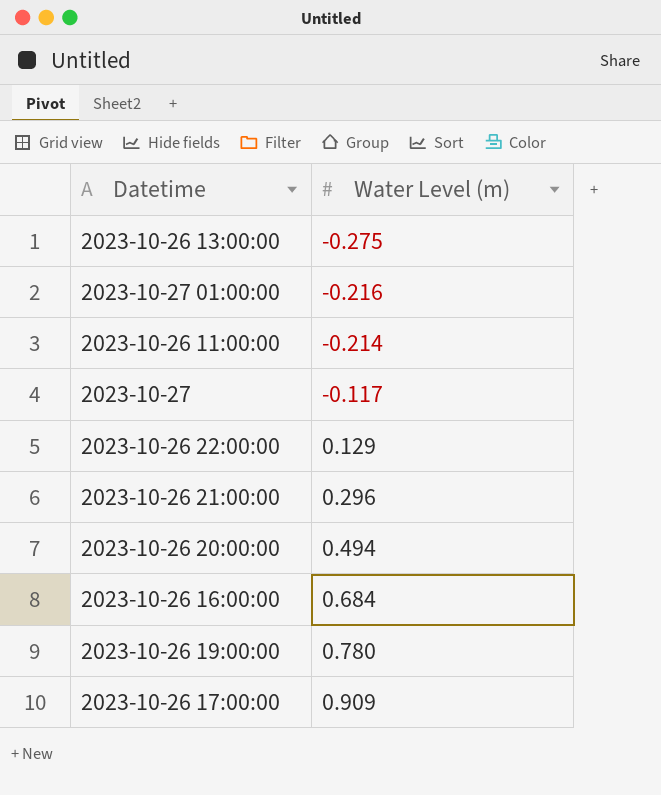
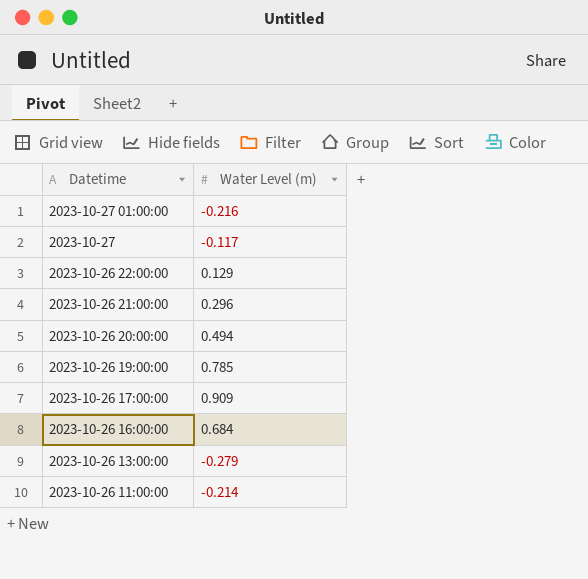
row order: Water Level (m) ascending -> Datetime descending
2023-10-26 19:00:00 | Water Level (m): 0.780 -> 0.785
2023-10-26 13:00:00 | Water Level (m): -0.275 -> -0.279

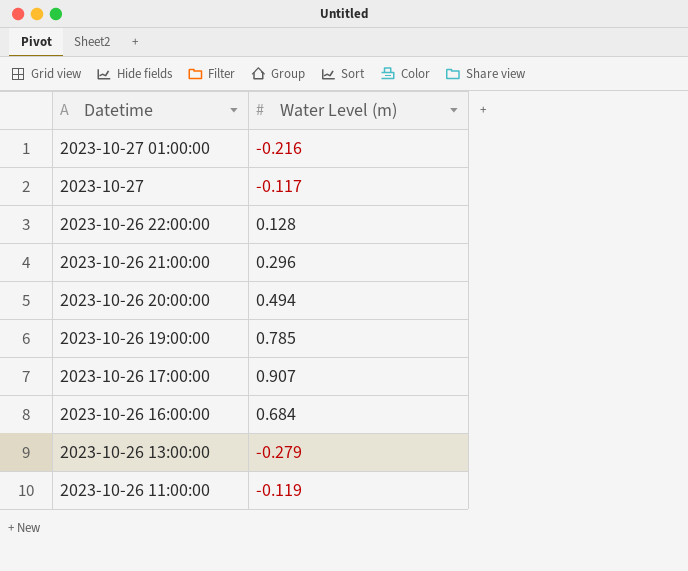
2023-10-26 22:00:00 | Water Level (m): 0.129 -> 0.128
2023-10-26 17:00:00 | Water Level (m): 0.909 -> 0.907
2023-10-26 11:00:00 | Water Level (m): -0.214 -> -0.119

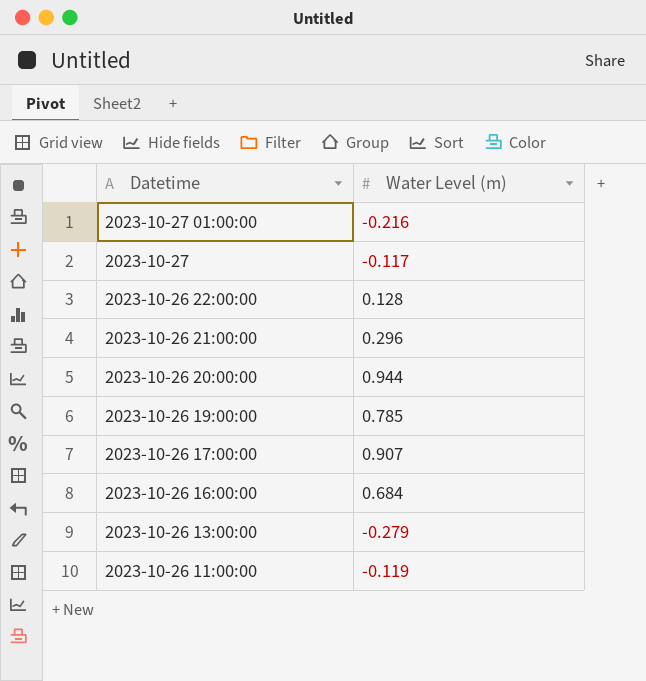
2023-10-26 20:00:00 | Water Level (m): 0.494 -> 0.944

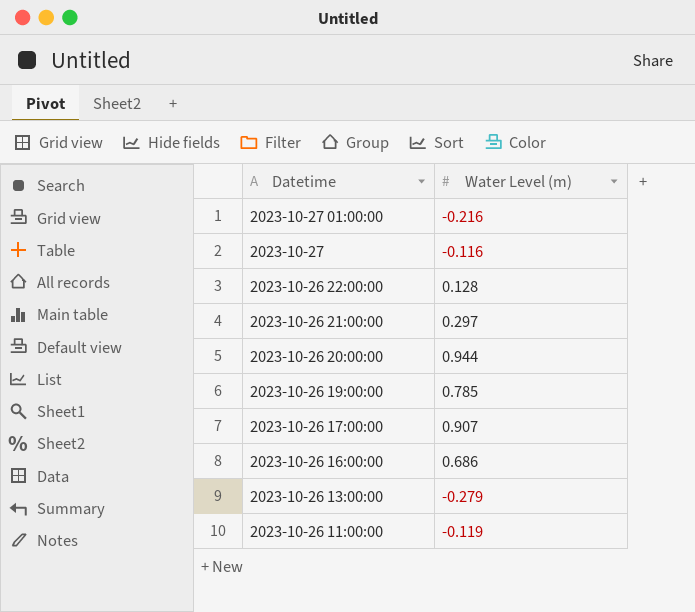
2023-10-27 | Water Level (m): -0.117 -> -0.116
2023-10-26 21:00:00 | Water Level (m): 0.296 -> 0.297
2023-10-26 16:00:00 | Water Level (m): 0.684 -> 0.686

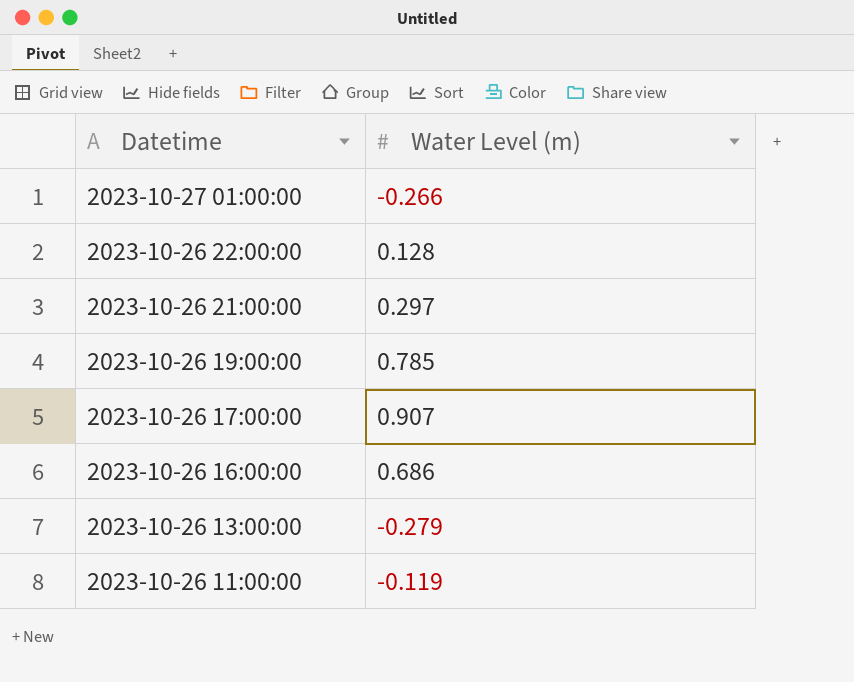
row 2023-10-27: -0.116 -> none
row 2023-10-26 20:00:00: 0.944 -> none
2023-10-27 01:00:00 | Water Level (m): -0.216 -> -0.266

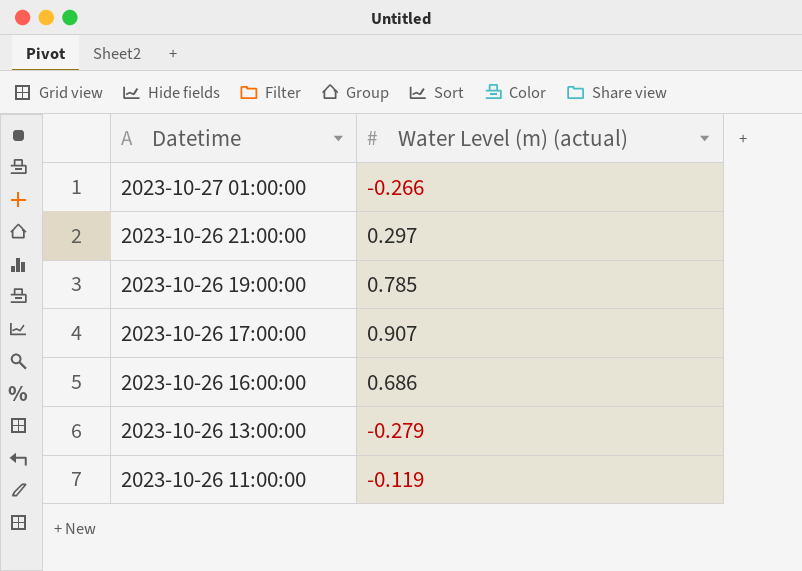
column name: Water Level (m) -> Water Level (m) (actual)
row 2023-10-26 22:00:00: 0.128 -> none

